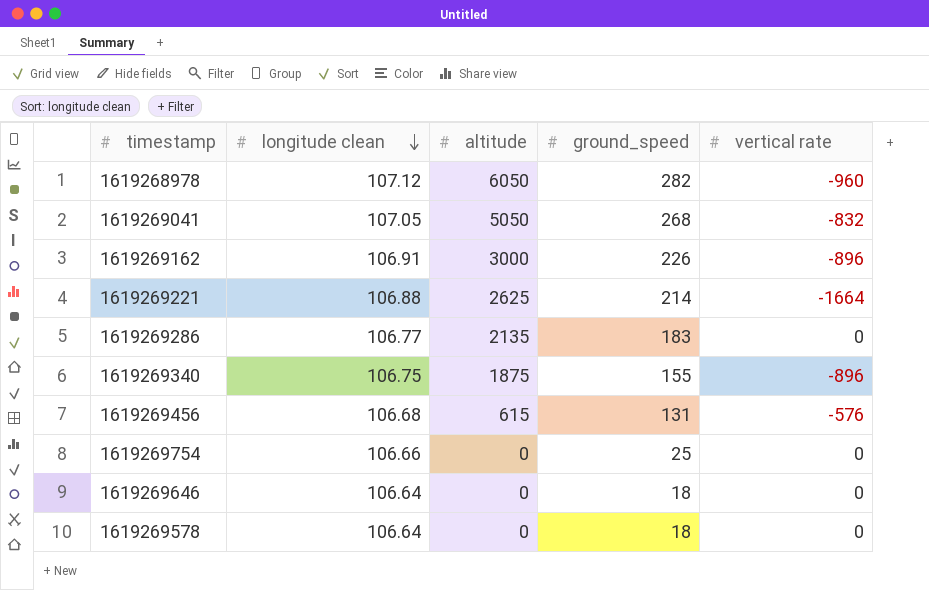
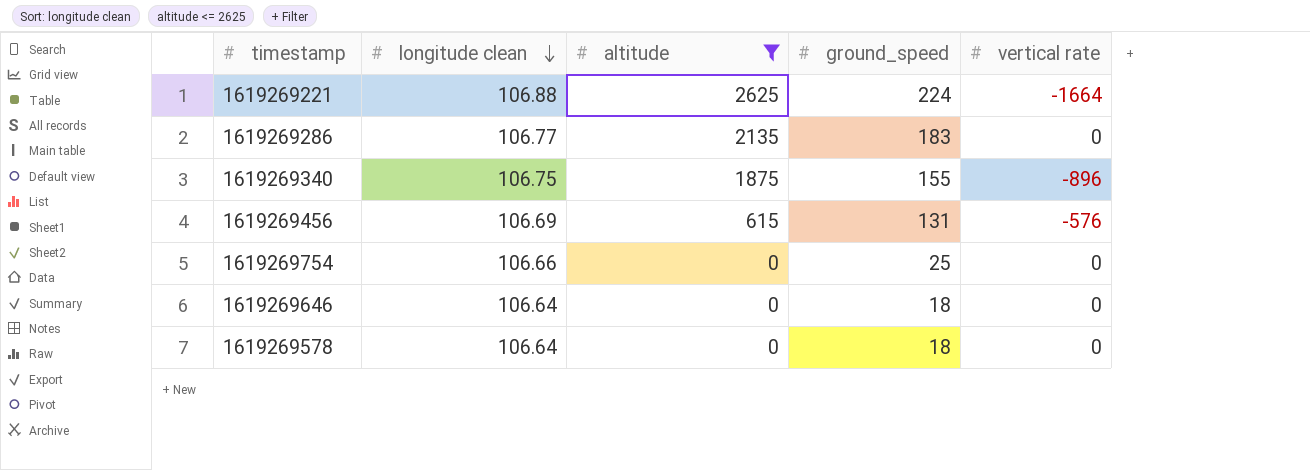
filter: none -> altitude <= 2625
1619269221 | ground_speed: 214 -> 224
1619269456 | longitude clean: 106.68 -> 106.69

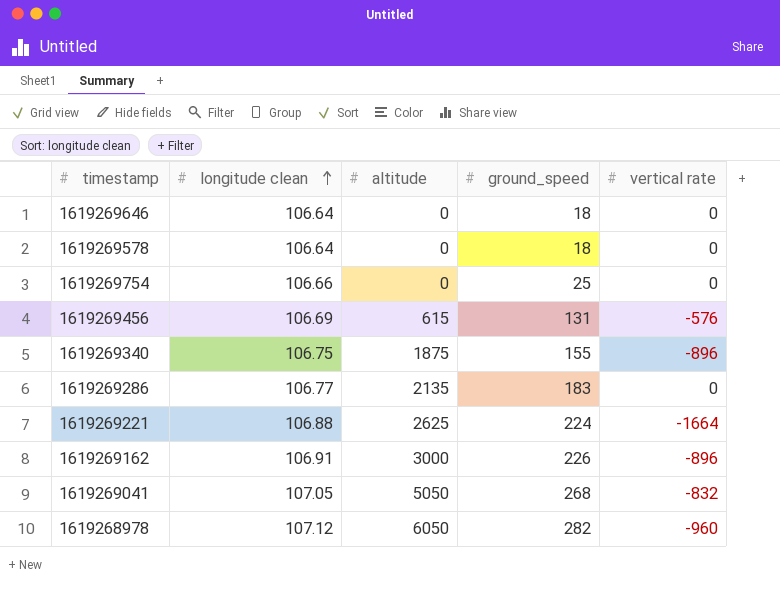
filter: altitude <= 2625 -> none
row order: longitude clean descending -> longitude clean ascending

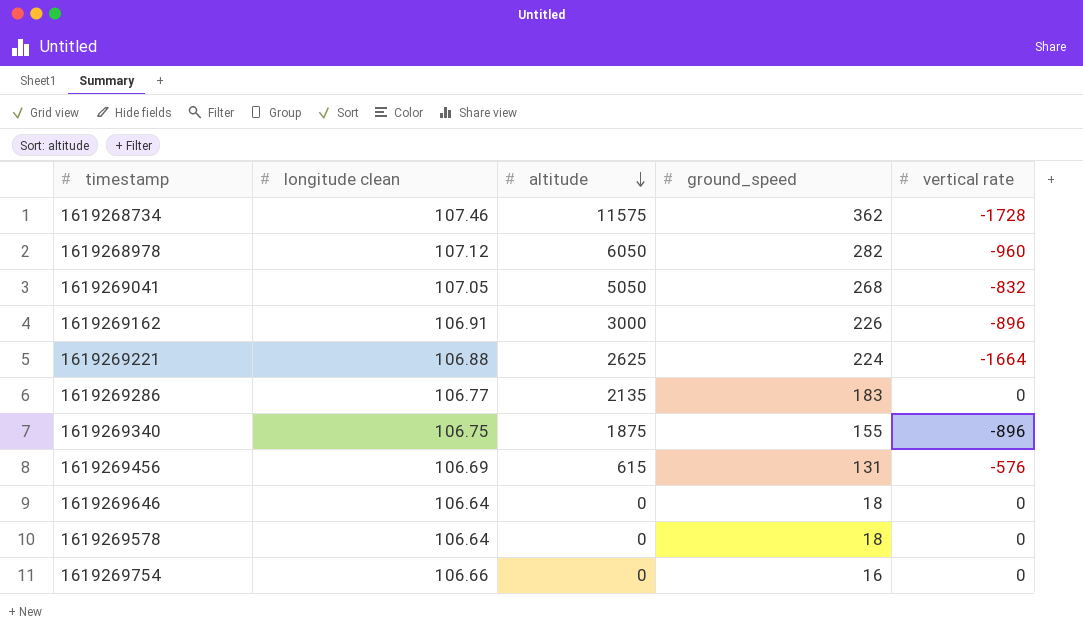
row order: longitude clean ascending -> altitude descending
row 1619268734: none -> 107.46 | 11575 | 362 | -1728
1619269754 | ground_speed: 25 -> 16

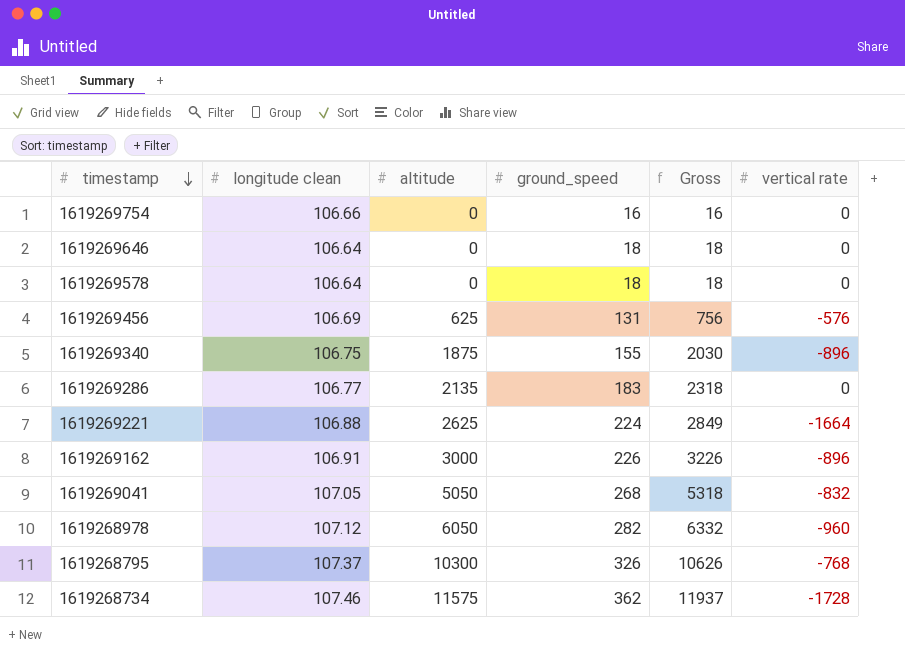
row order: altitude descending -> timestamp descending
column Gross | formula: none -> [altitude] + [ground_speed]
1619269456 | altitude: 615 -> 625
row 1619268795: none -> 107.37 | 10300 | 326 | 10626 | -768

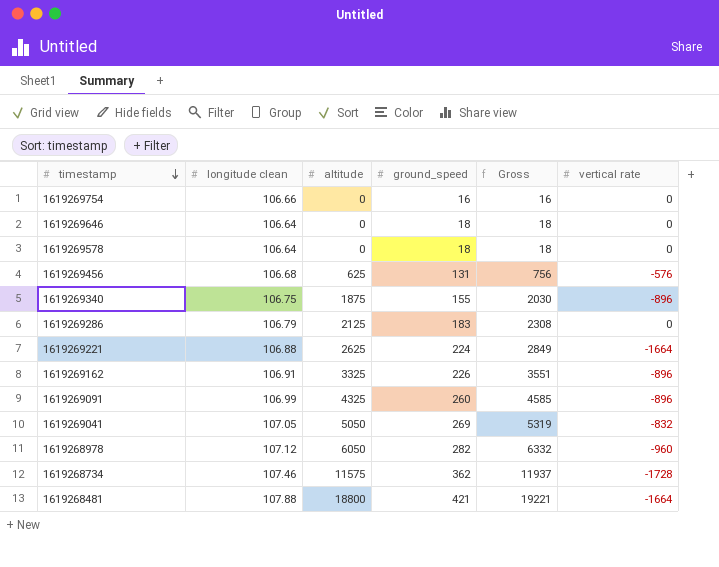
row 1619268795: 107.37 | 10300 | 326 | 10626 | -768 -> none
1619269456 | longitude clean: 106.69 -> 106.68
1619269286 | longitude clean: 106.77 -> 106.79
1619269286 | altitude: 2135 -> 2125
1619269286 | Gross: 2318 -> 2308
1619269162 | altitude: 3000 -> 3325
1619269162 | Gross: 3226 -> 3551
row 1619269091: none -> 106.99 | 4325 | 260 | 4585 | -896
1619269041 | ground_speed: 268 -> 269
1619269041 | Gross: 5318 -> 5319
row 1619268481: none -> 107.88 | 18800 | 421 | 19221 | -1664

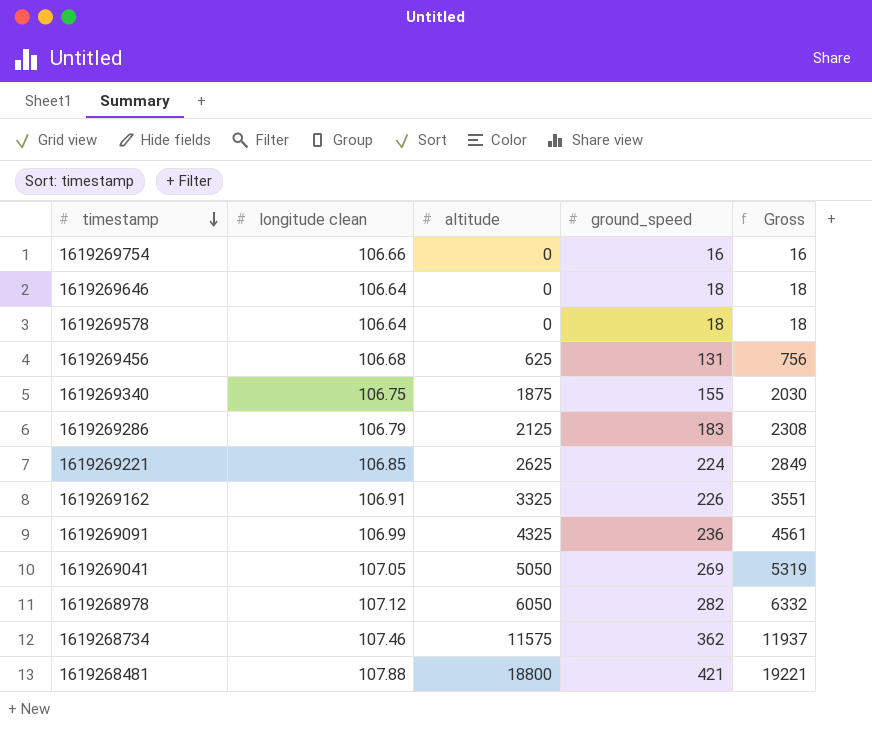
column vertical rate | position: 6 -> none
1619269221 | longitude clean: 106.88 -> 106.85
1619269091 | ground_speed: 260 -> 236
1619269091 | Gross: 4585 -> 4561

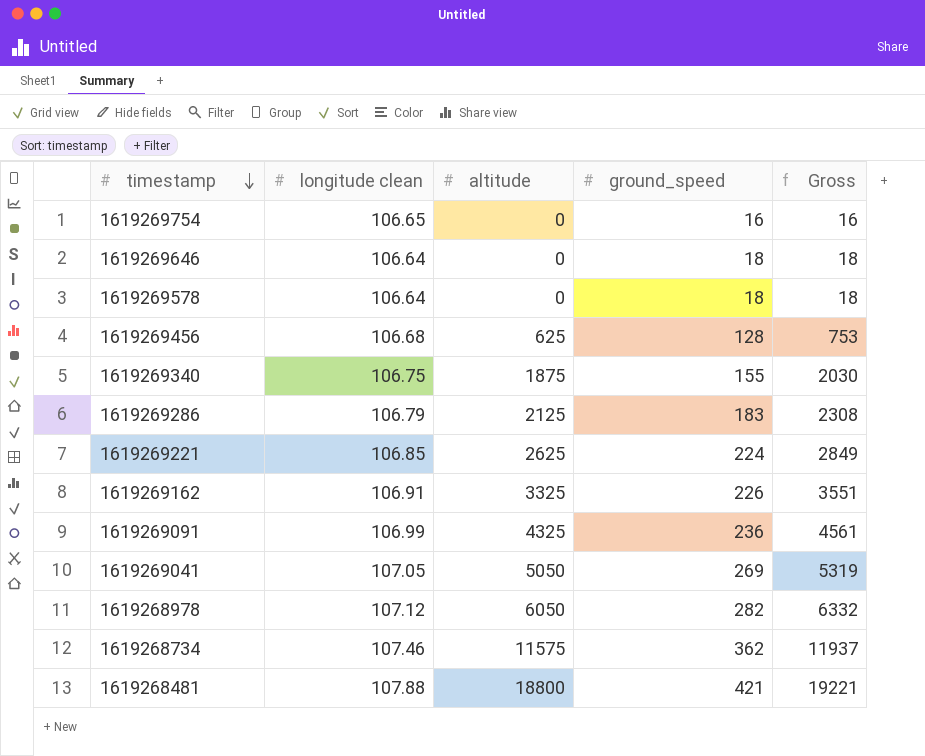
1619269754 | longitude clean: 106.66 -> 106.65
1619269456 | ground_speed: 131 -> 128
1619269456 | Gross: 756 -> 753

